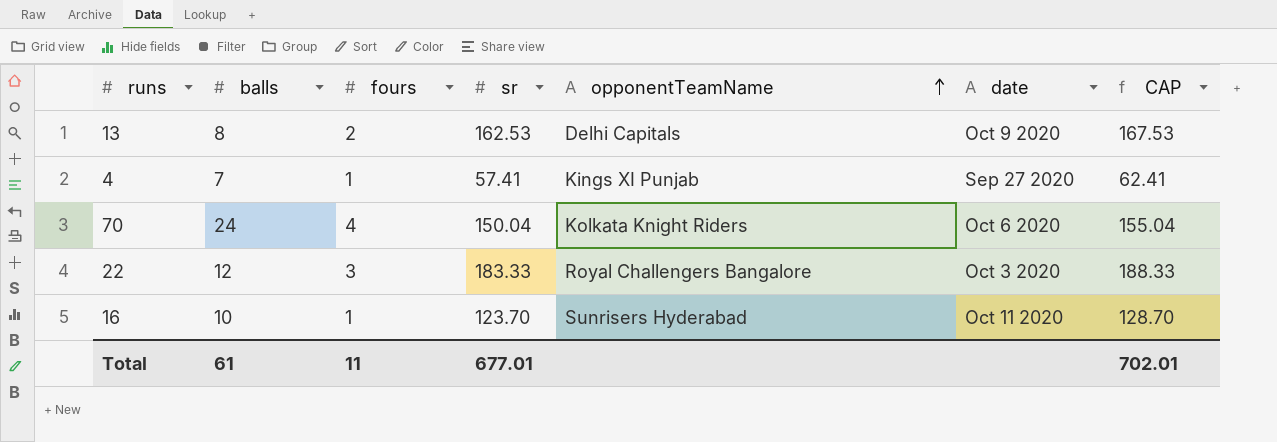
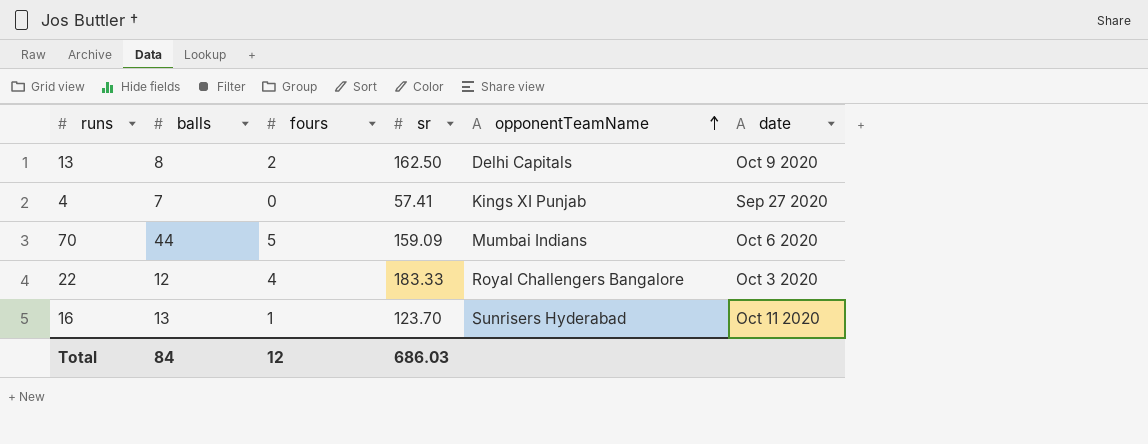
column CAP | formula: [sr] + 5 -> none
13 | sr: 162.53 -> 162.50
4 | fours: 1 -> 0
70 | balls: 24 -> 44
70 | fours: 4 -> 5
70 | sr: 150.04 -> 159.09
70 | opponentTeamName: Kolkata Knight Riders -> Mumbai Indians
22 | fours: 3 -> 4
16 | balls: 10 -> 13
Total | balls: 61 -> 84
Total | fours: 11 -> 12
Total | sr: 677.01 -> 686.03

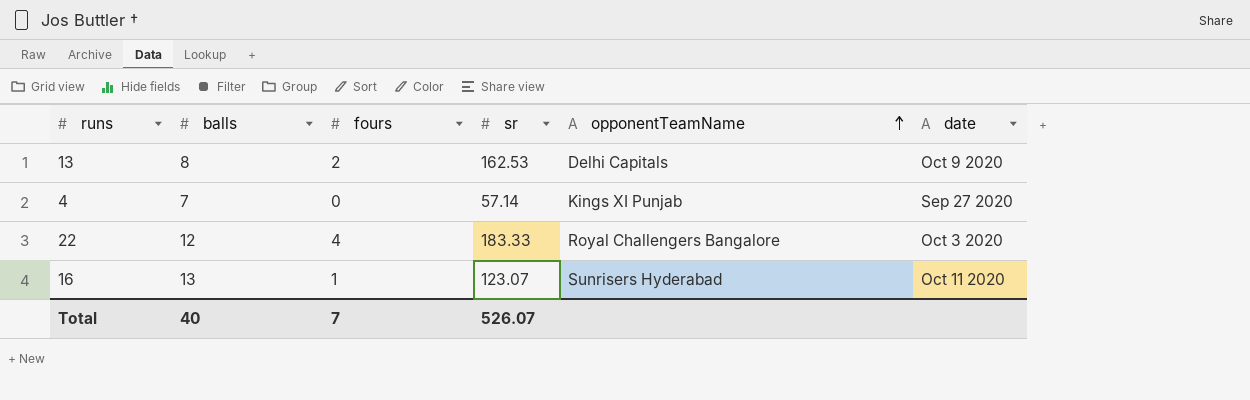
row 70: 44 | 5 | 159.09 | Mumbai Indians | Oct 6 2020 -> none
13 | sr: 162.50 -> 162.53
4 | sr: 57.41 -> 57.14
16 | sr: 123.70 -> 123.07
Total | balls: 84 -> 40
Total | fours: 12 -> 7
Total | sr: 686.03 -> 526.07

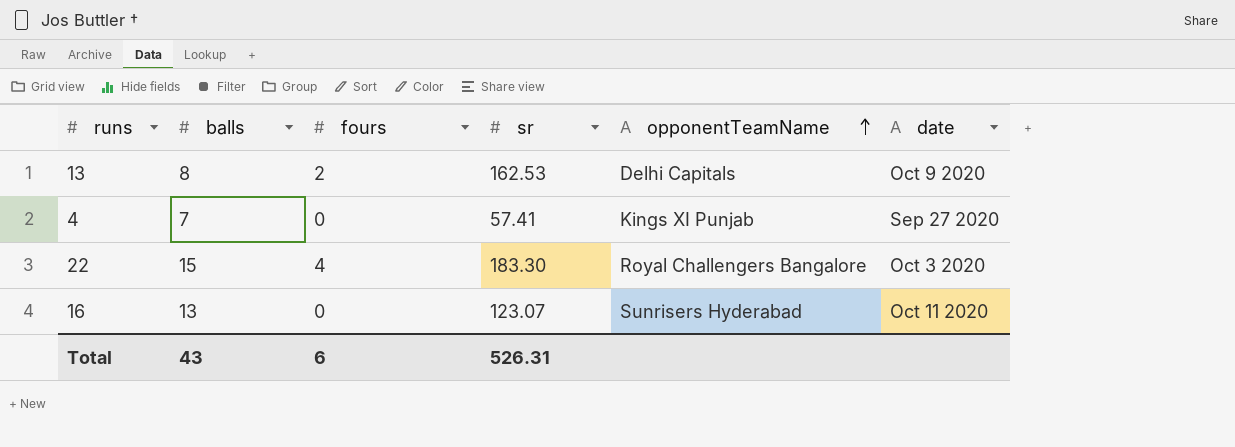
4 | sr: 57.14 -> 57.41
22 | balls: 12 -> 15
22 | sr: 183.33 -> 183.30
16 | fours: 1 -> 0
Total | balls: 40 -> 43
Total | fours: 7 -> 6
Total | sr: 526.07 -> 526.31

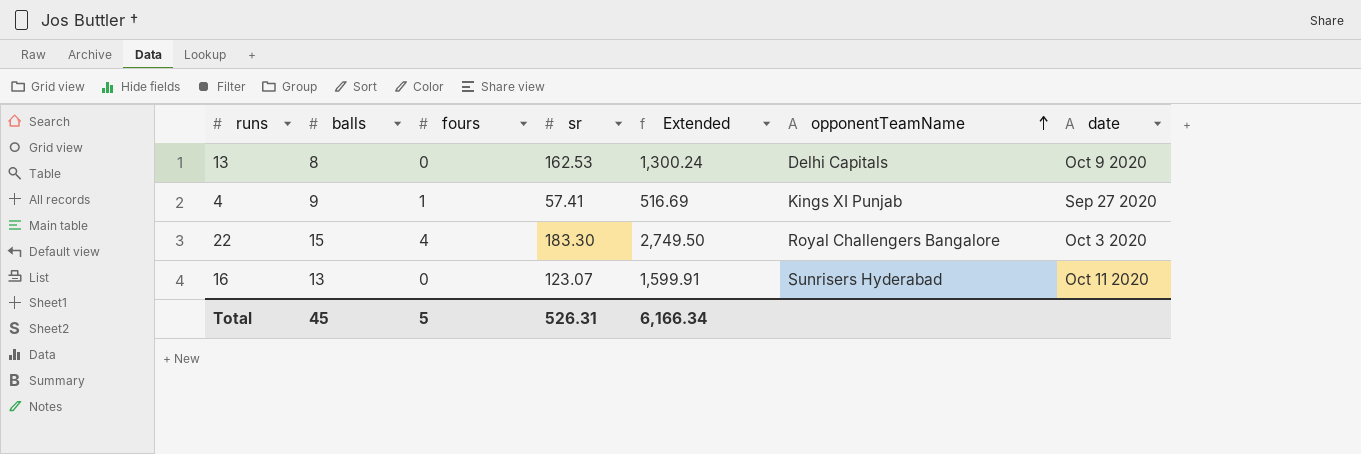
column Extended | formula: none -> [balls] * [sr]
13 | fours: 2 -> 0
4 | balls: 7 -> 9
4 | fours: 0 -> 1
Total | balls: 43 -> 45
Total | fours: 6 -> 5

